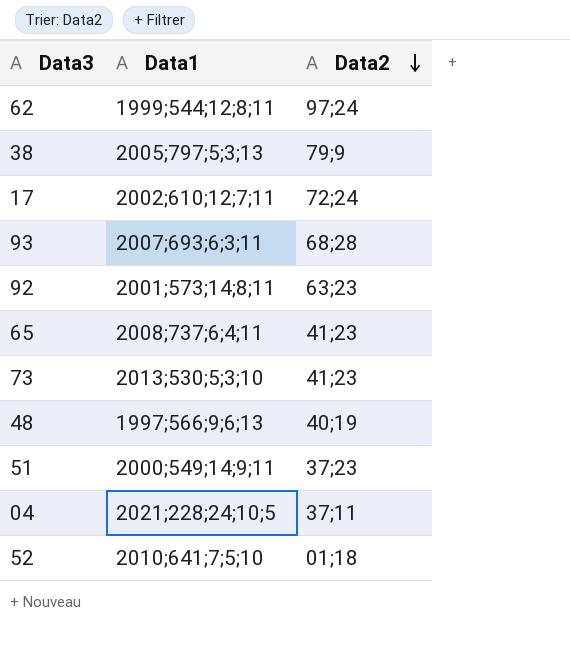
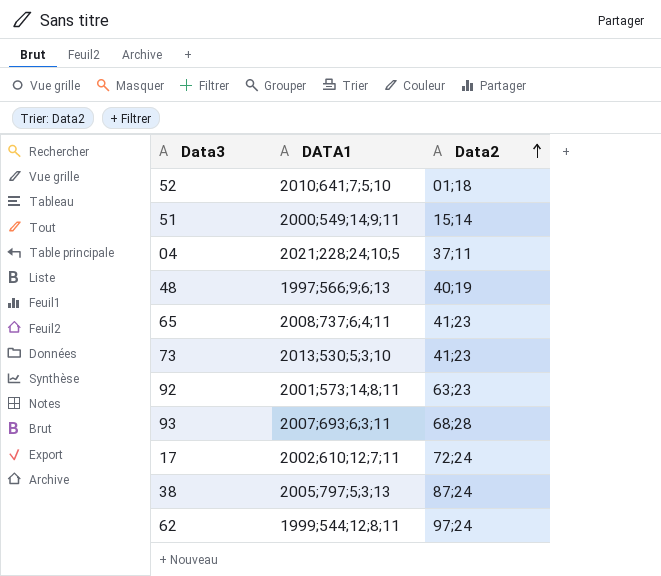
row order: Data2 descending -> Data2 ascending
column name: Data1 -> DATA1
51 | Data2: 37;23 -> 15;14
38 | Data2: 79;9 -> 87;24

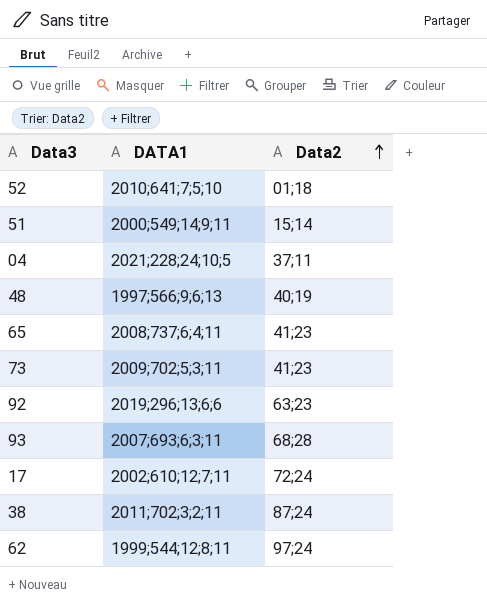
73 | DATA1: 2013;530;5;3;10 -> 2009;702;5;3;11
92 | DATA1: 2001;573;14;8;11 -> 2019;296;13;6;6
38 | DATA1: 2005;797;5;3;13 -> 2011;702;3;2;11

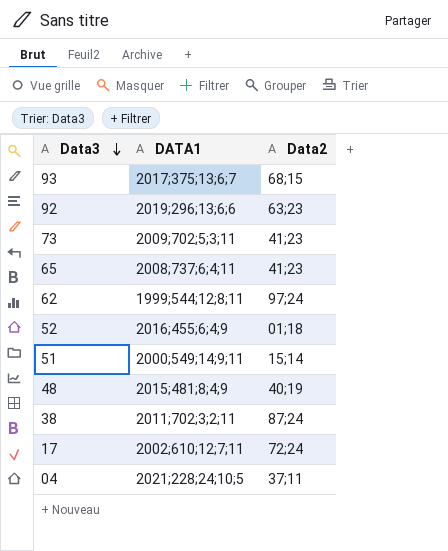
row order: Data2 ascending -> Data3 descending
93 | DATA1: 2007;693;6;3;11 -> 2017;375;13;6;7
93 | Data2: 68;28 -> 68;15
52 | DATA1: 2010;641;7;5;10 -> 2016;455;6;4;9
48 | DATA1: 1997;566;9;6;13 -> 2015;481;8;4;9

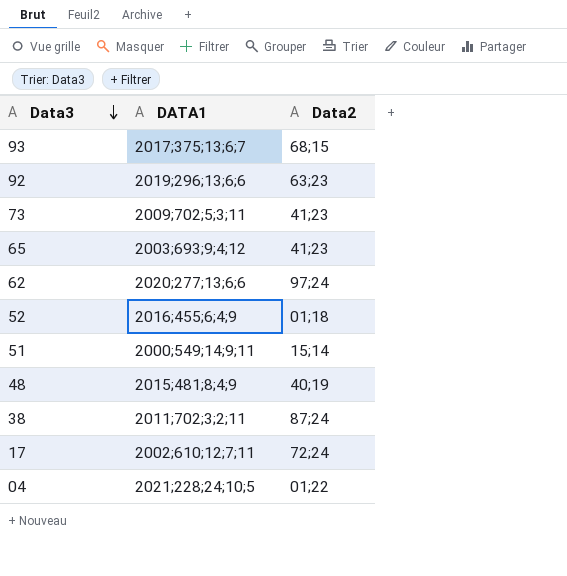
65 | DATA1: 2008;737;6;4;11 -> 2003;693;9;4;12
62 | DATA1: 1999;544;12;8;11 -> 2020;277;13;6;6
04 | Data2: 37;11 -> 01;22

